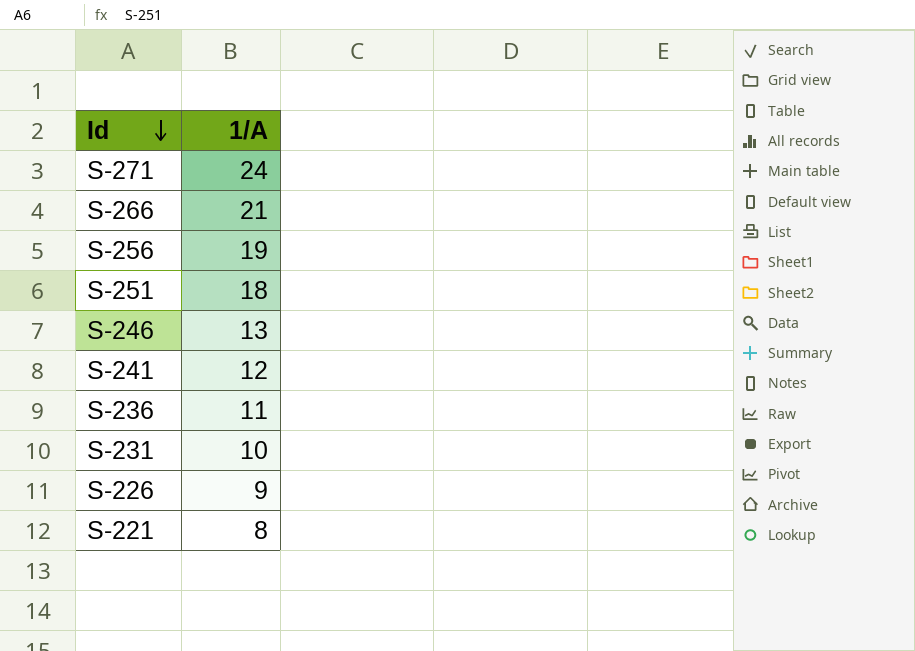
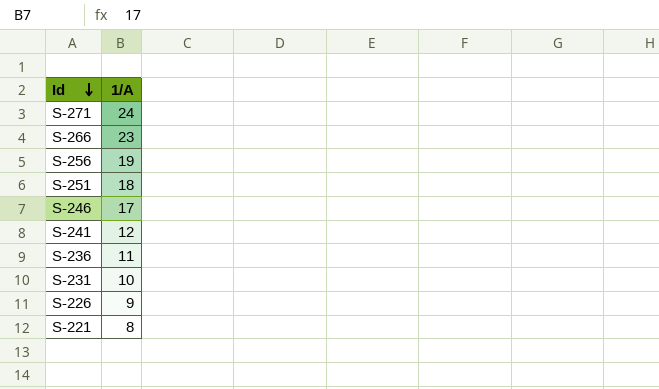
S-266 | 1/A: 21 -> 23
S-246 | 1/A: 13 -> 17

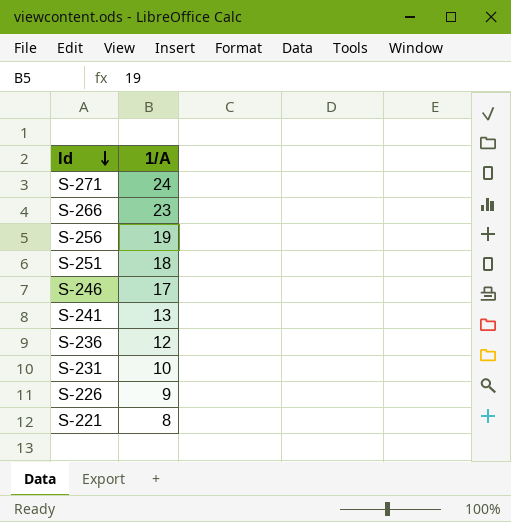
S-241 | 1/A: 12 -> 13
S-236 | 1/A: 11 -> 12

